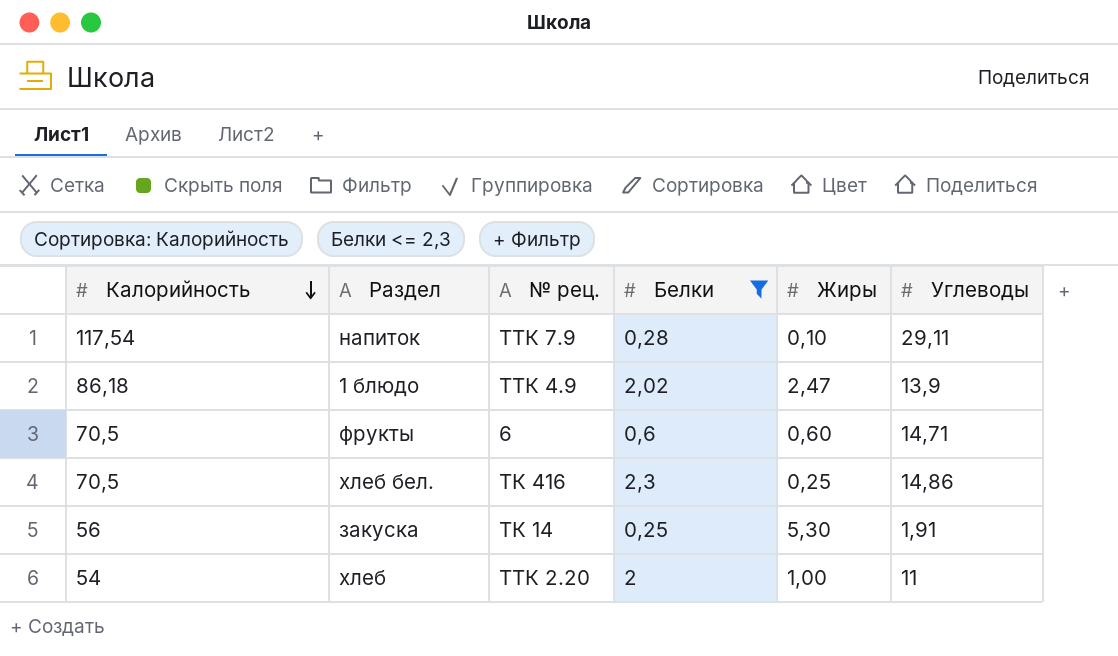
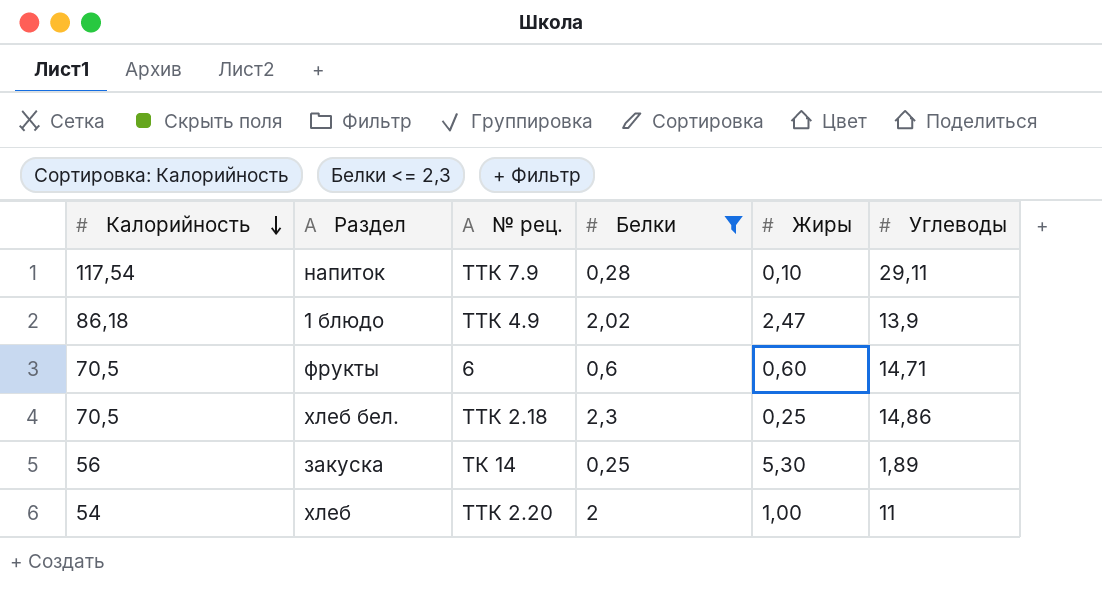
хлеб бел. | № рец.: ТК 416 -> ТТК 2.18
закуска | Углеводы: 1,91 -> 1,89

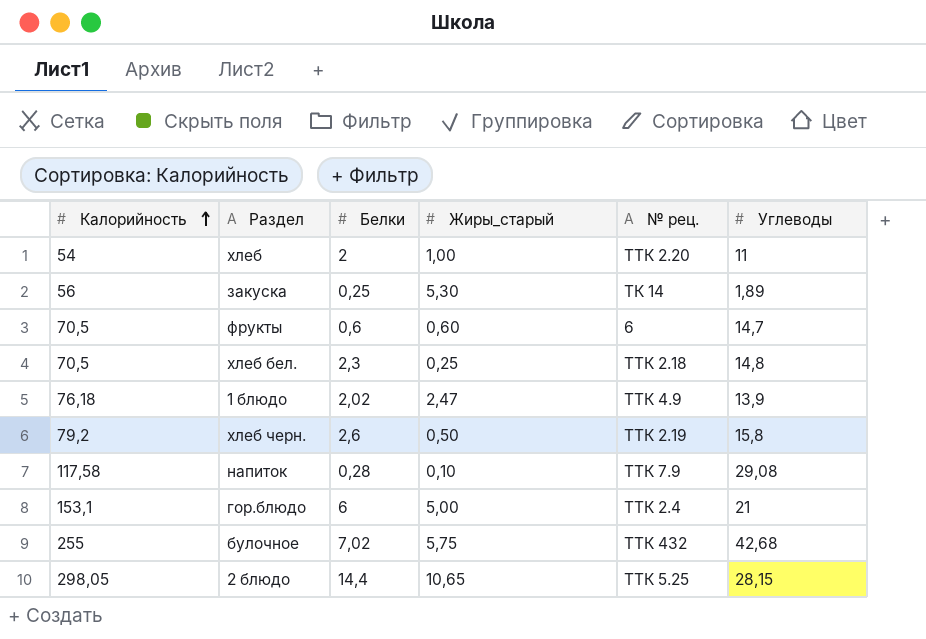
filter: Белки <= 2,3 -> none
row order: Калорийность descending -> Калорийность ascending
column name: Жиры -> Жиры_старый
column № рец. | position: 3 -> 5
фрукты | Углеводы: 14,71 -> 14,7
хлеб бел. | Углеводы: 14,86 -> 14,8
1 блюдо | Калорийность: 86,18 -> 76,18
напиток | Калорийность: 117,54 -> 117,58
напиток | Углеводы: 29,11 -> 29,08

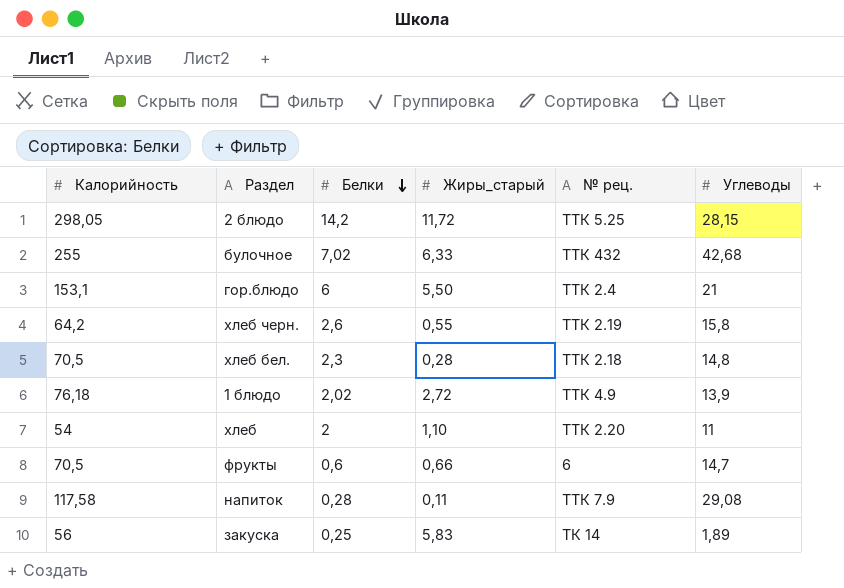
row order: Калорийность ascending -> Белки descending
2 блюдо | Белки: 14,4 -> 14,2
2 блюдо | Жиры_старый: 10,65 -> 11,72
булочное | Жиры_старый: 5,75 -> 6,33
гор.блюдо | Жиры_старый: 5,00 -> 5,50
хлеб черн. | Калорийность: 79,2 -> 64,2
хлеб черн. | Жиры_старый: 0,50 -> 0,55
хлеб бел. | Жиры_старый: 0,25 -> 0,28
1 блюдо | Жиры_старый: 2,47 -> 2,72
хлеб | Жиры_старый: 1,00 -> 1,10
фрукты | Жиры_старый: 0,60 -> 0,66
напиток | Жиры_старый: 0,10 -> 0,11
закуска | Жиры_старый: 5,30 -> 5,83

